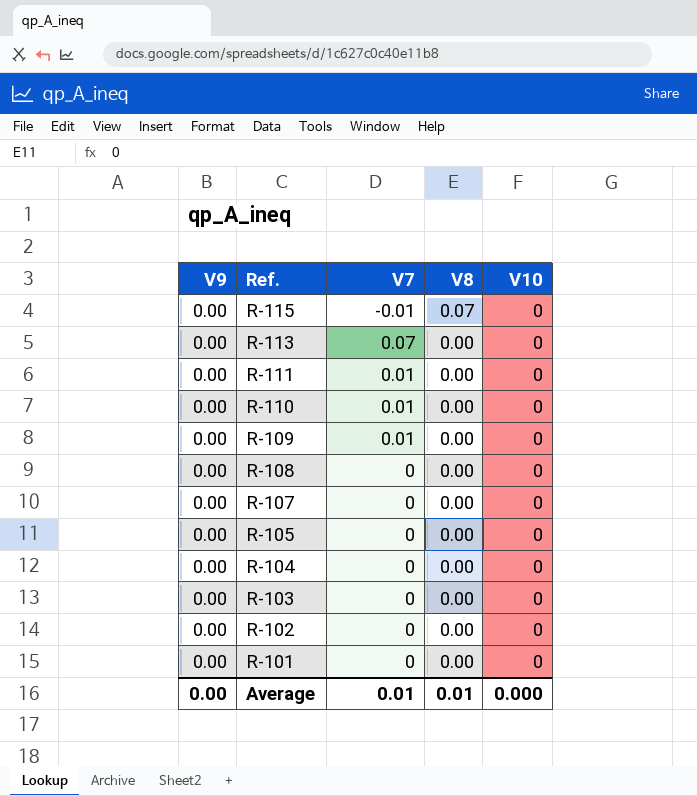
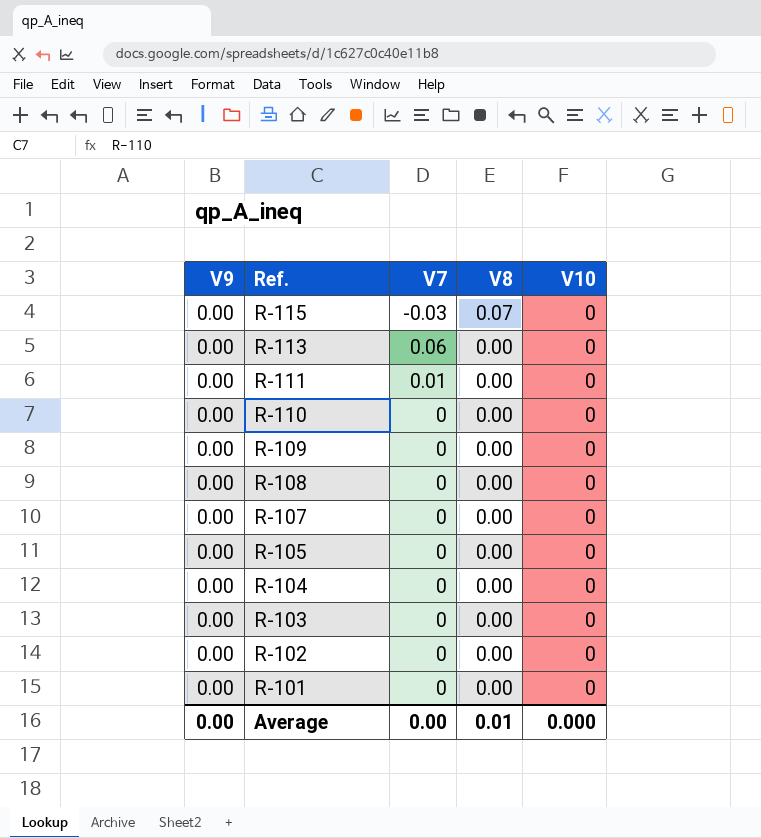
R-115 | V7: -0.01 -> -0.03
R-113 | V7: 0.07 -> 0.06
R-110 | V7: 0.01 -> 0
R-109 | V7: 0.01 -> 0
Average | V7: 0.01 -> 0.00

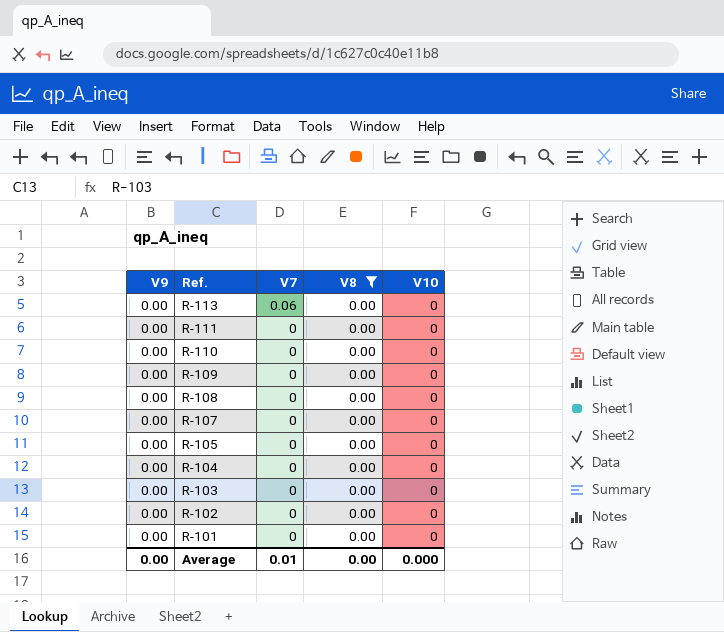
filter: none -> V8 = 0.00
R-111 | V7: 0.01 -> 0
Average | V7: 0.00 -> 0.01
Average | V8: 0.01 -> 0.00

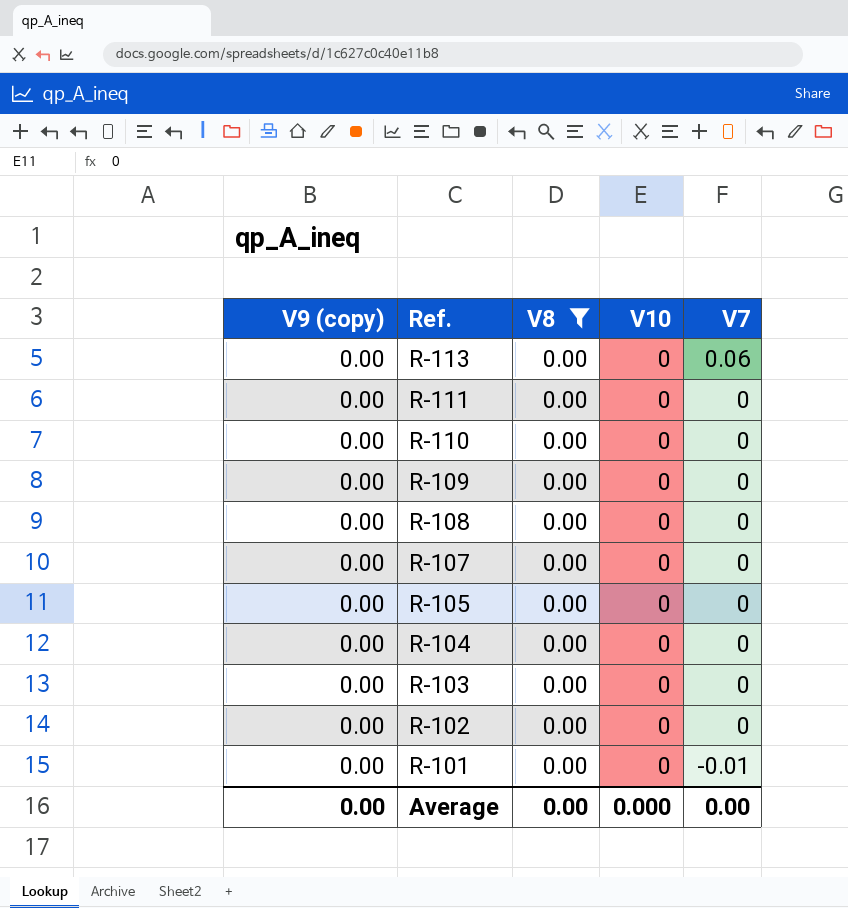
column name: V9 -> V9 (copy)
column V7 | position: 3 -> 5
R-101 | V7: 0 -> -0.01
Average | V7: 0.01 -> 0.00

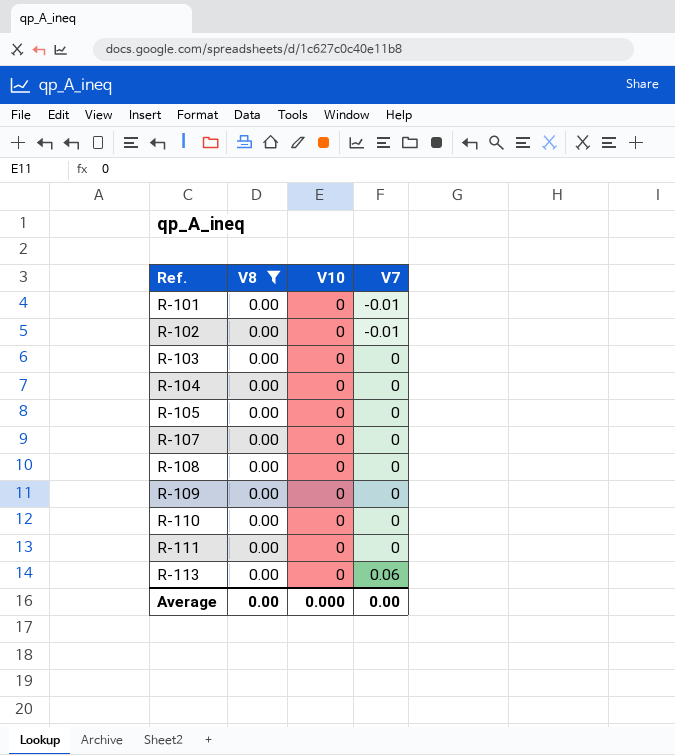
row order: Ref. descending -> Ref. ascending
column V9 (copy) | position: 1 -> none
R-102 | V7: 0 -> -0.01

